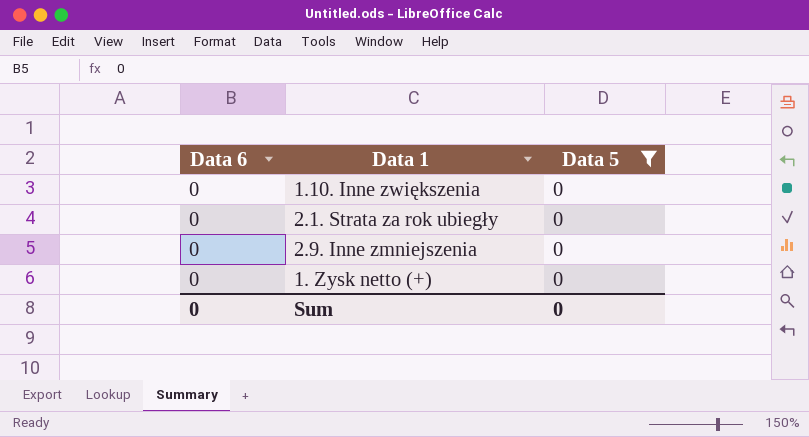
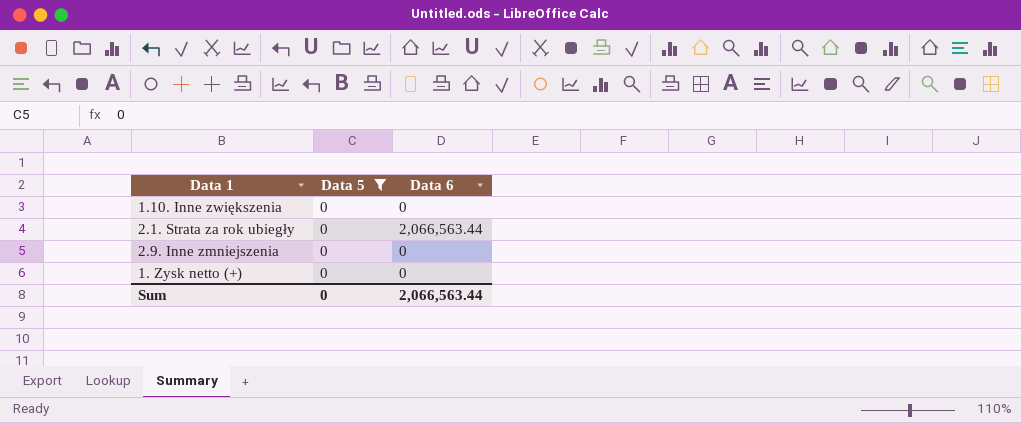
column Data 6 | position: 1 -> 3
2.1. Strata za rok ubiegły | Data 6: 0 -> 2,066,563.44
Sum | Data 6: 0 -> 2,066,563.44

